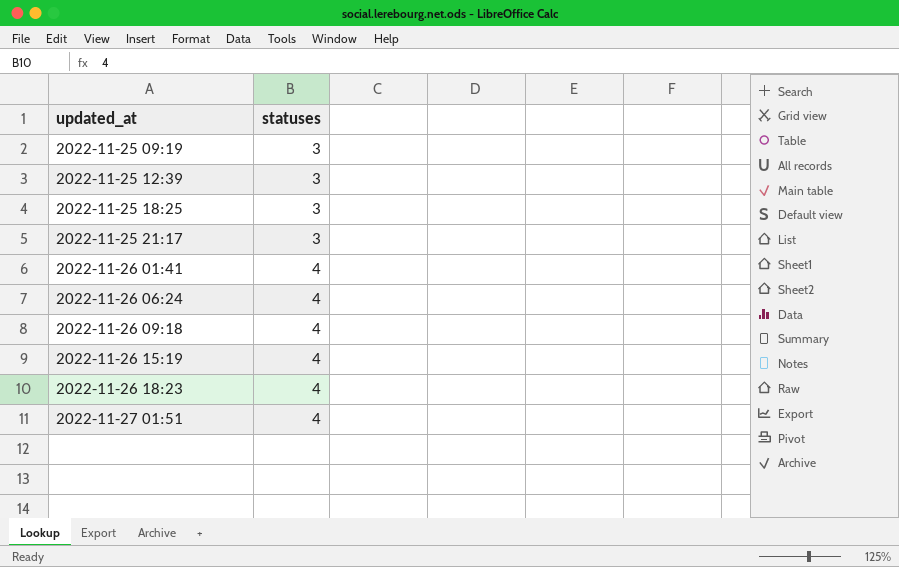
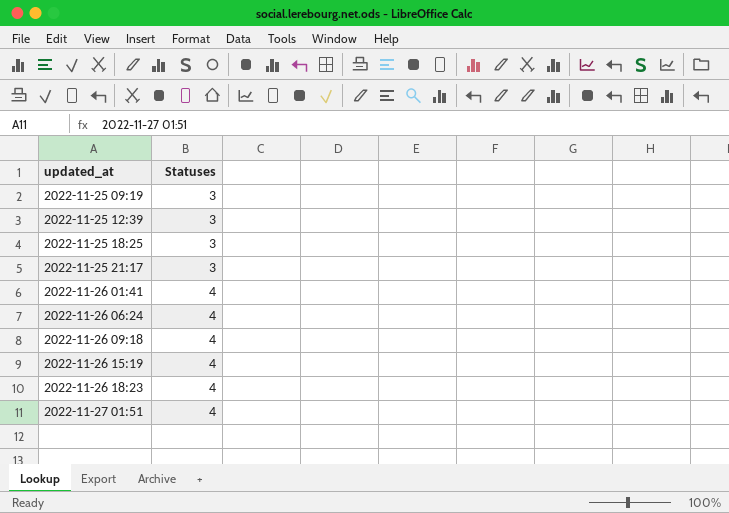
column name: statuses -> Statuses

